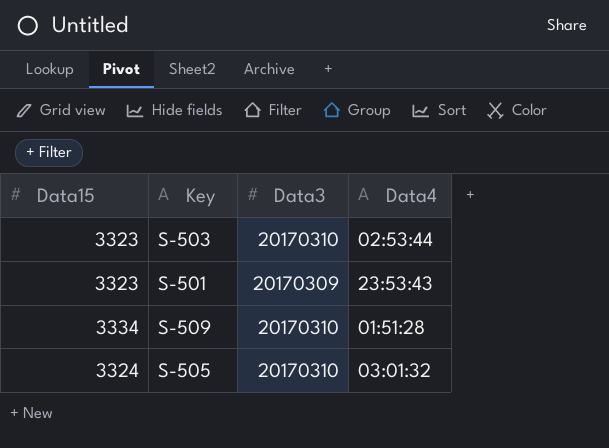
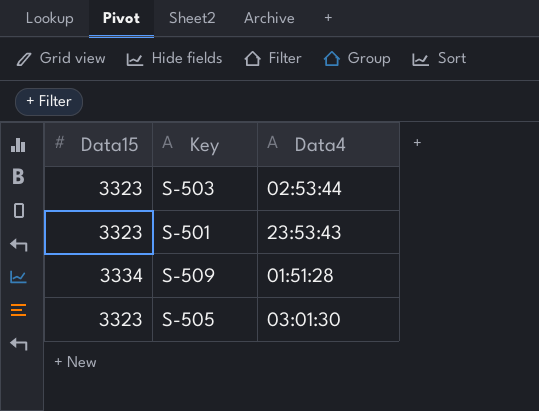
column Data3 | position: 3 -> none
S-505 | Data15: 3324 -> 3323
S-505 | Data4: 03:01:32 -> 03:01:30

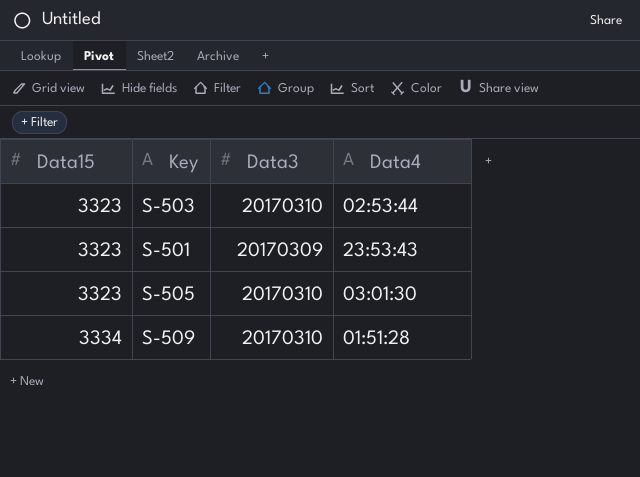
row order: none -> Data15 ascending
column Data3 | position: none -> 3

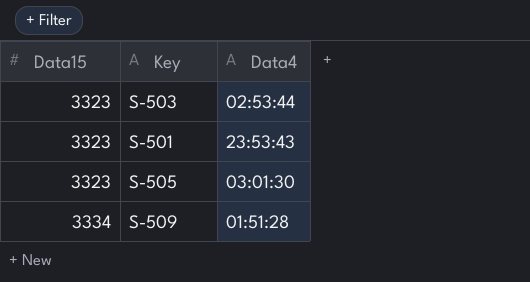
column Data3 | position: 3 -> none

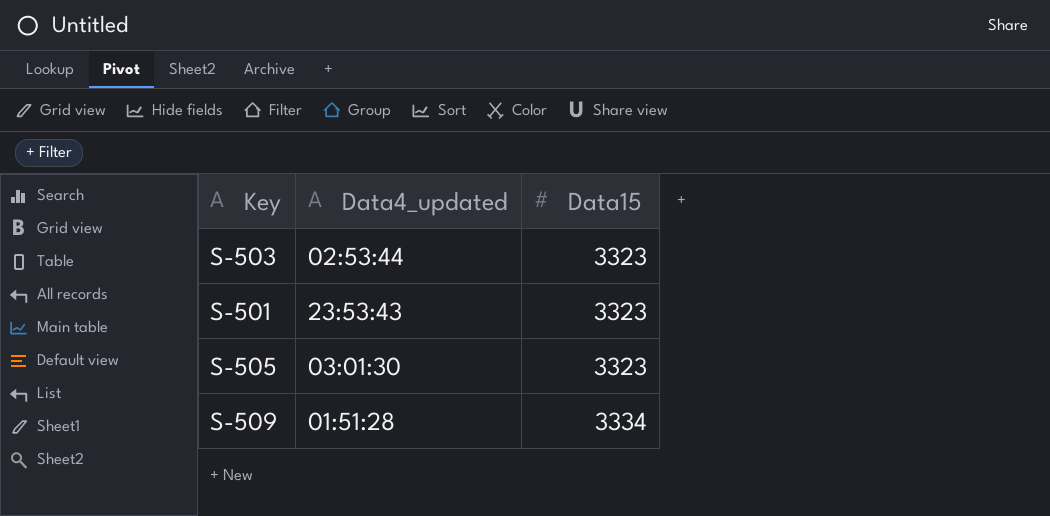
column name: Data4 -> Data4_updated
column Data15 | position: 1 -> 3

